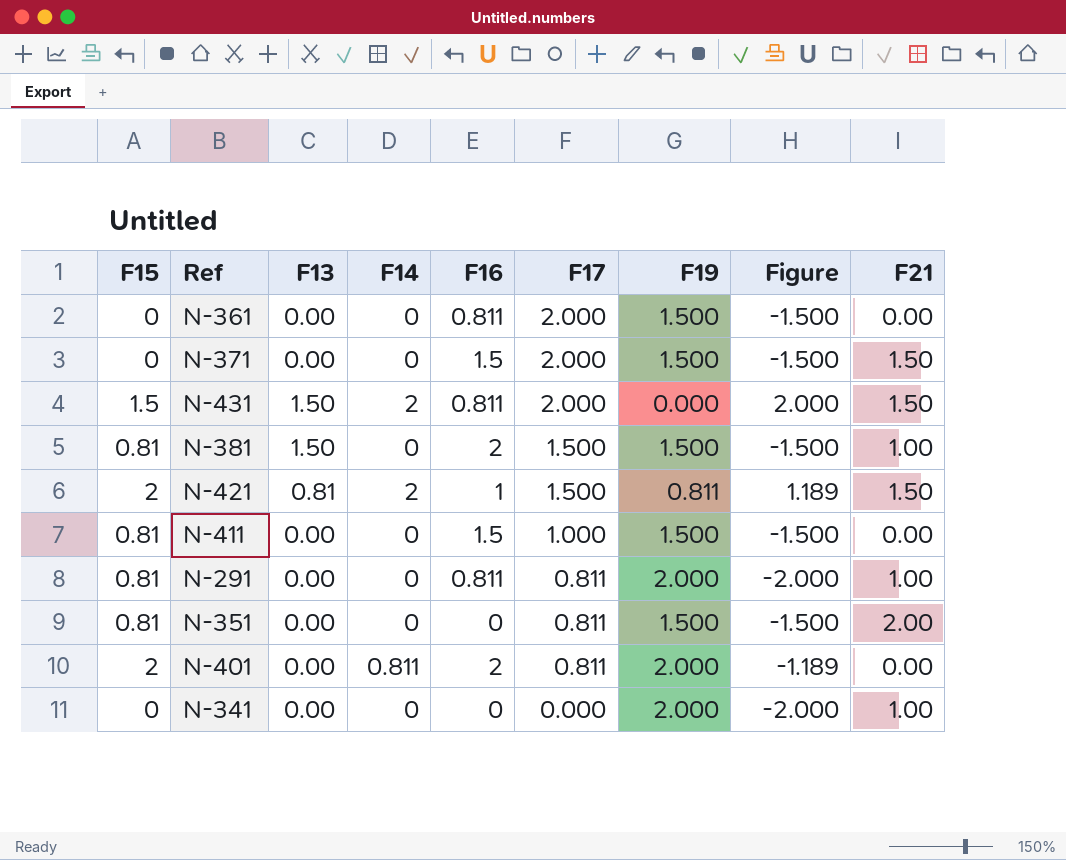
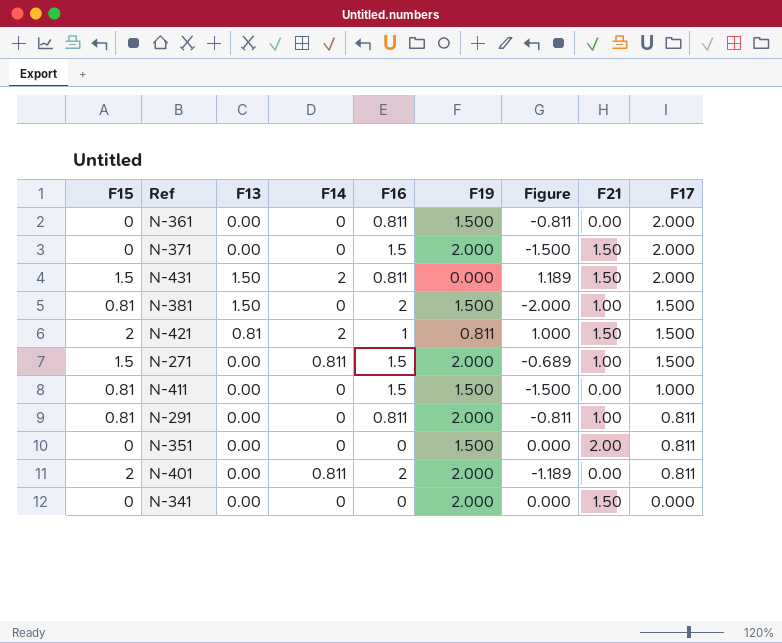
column Figure | formula: [F14] - [F19] -> [F14] - [F16]
column F17 | position: 6 -> 9
N-371 | F19: 1.500 -> 2.000
row N-271: none -> 1.5 | 0.00 | 0.811 | 1.5 | 2.000 | -0.689 | 1.00 | 1.500
N-351 | F15: 0.81 -> 0
N-341 | F21: 1.00 -> 1.50

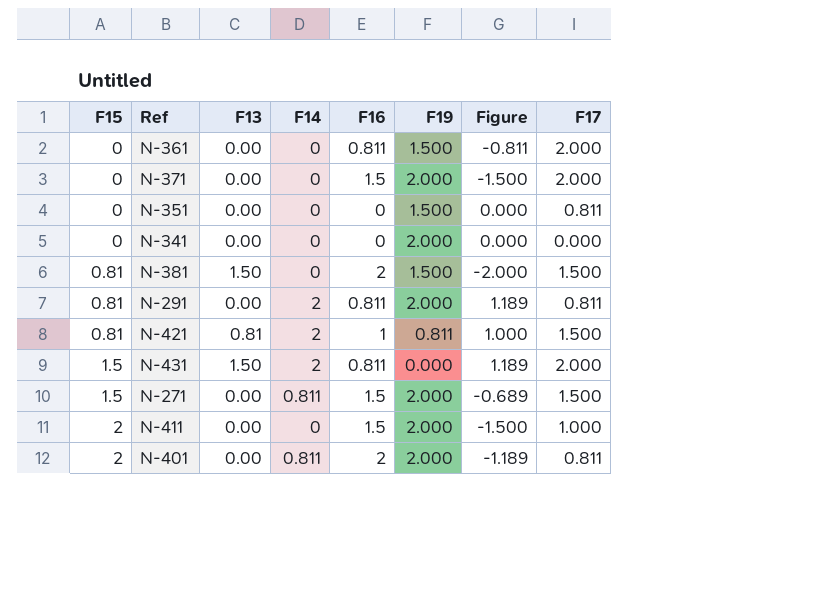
row order: F17 descending -> F15 ascending
column F21 | position: 8 -> none
N-291 | F14: 0 -> 2
N-291 | Figure: -0.811 -> 1.189
N-421 | F15: 2 -> 0.81
N-411 | F15: 0.81 -> 2
N-411 | F19: 1.500 -> 2.000

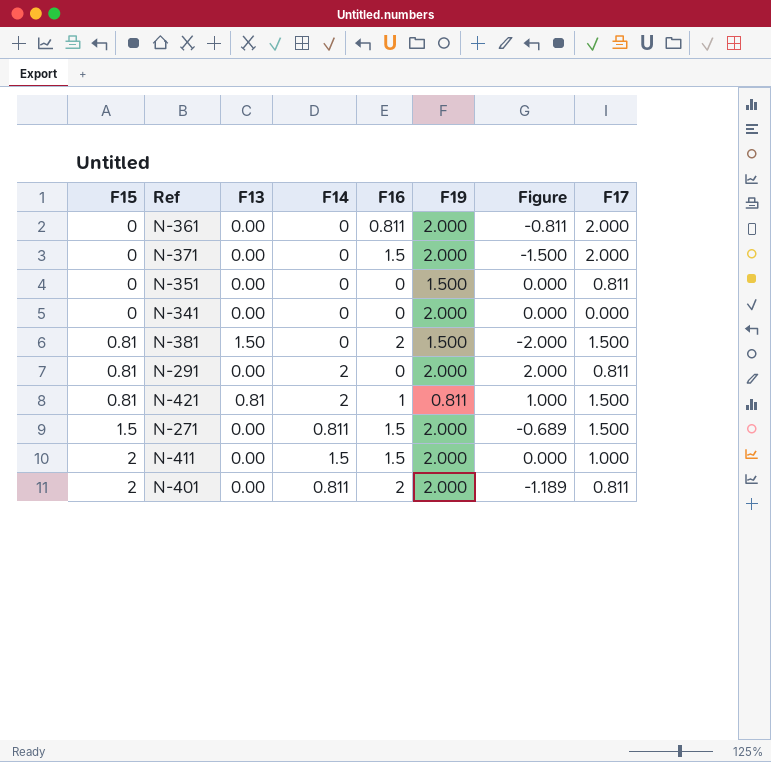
row N-431: 1.5 | 1.50 | 2 | 0.811 | 0.000 | 1.189 | 2.000 -> none
N-361 | F19: 1.500 -> 2.000
N-291 | F16: 0.811 -> 0
N-291 | Figure: 1.189 -> 2.000
N-411 | F14: 0 -> 1.5
N-411 | Figure: -1.500 -> 0.000

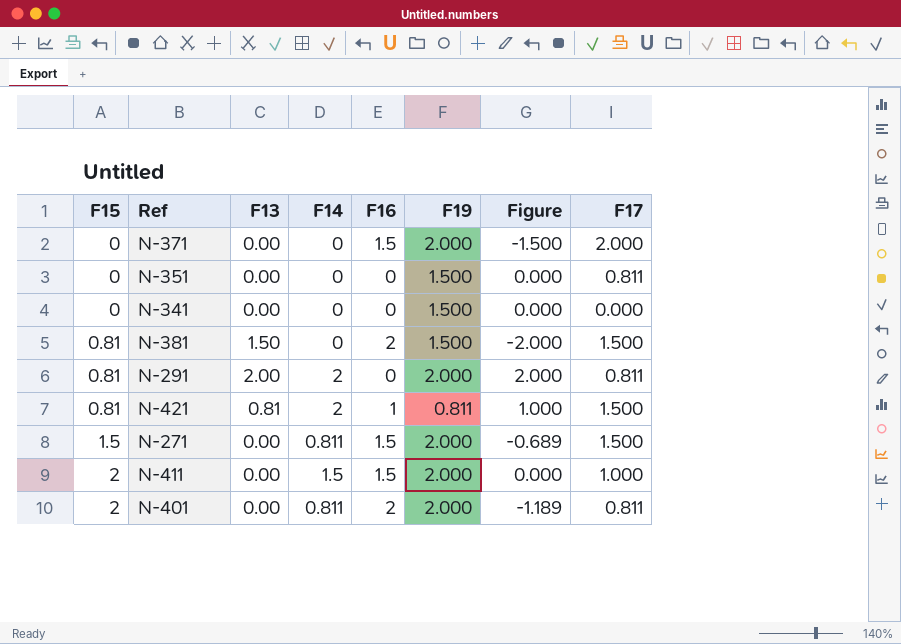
row N-361: 0 | 0.00 | 0 | 0.811 | 2.000 | -0.811 | 2.000 -> none
N-341 | F19: 2.000 -> 1.500
N-291 | F13: 0.00 -> 2.00

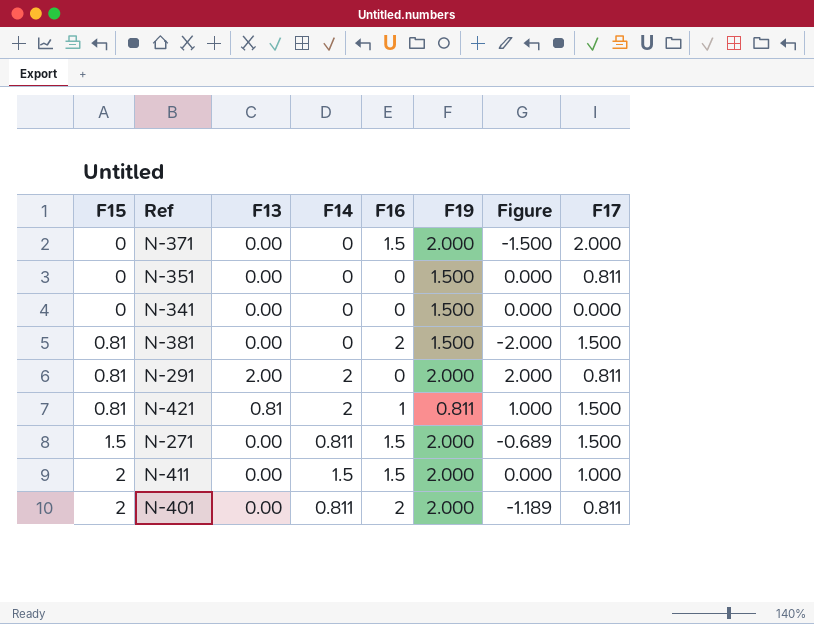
N-381 | F13: 1.50 -> 0.00

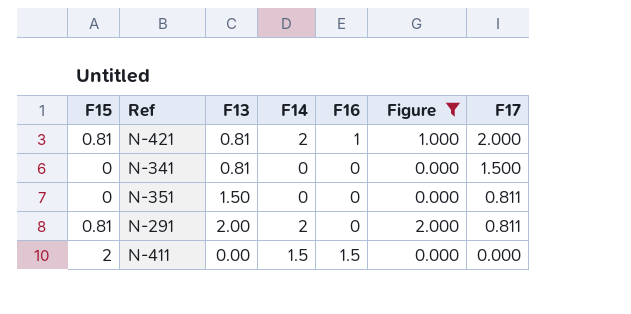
filter: none -> Figure >= 0.000
row order: F15 ascending -> F17 descending
column F19 | position: 6 -> none
N-421 | F17: 1.500 -> 2.000
N-341 | F13: 0.00 -> 0.81
N-341 | F17: 0.000 -> 1.500
N-351 | F13: 0.00 -> 1.50
N-411 | F17: 1.000 -> 0.000

